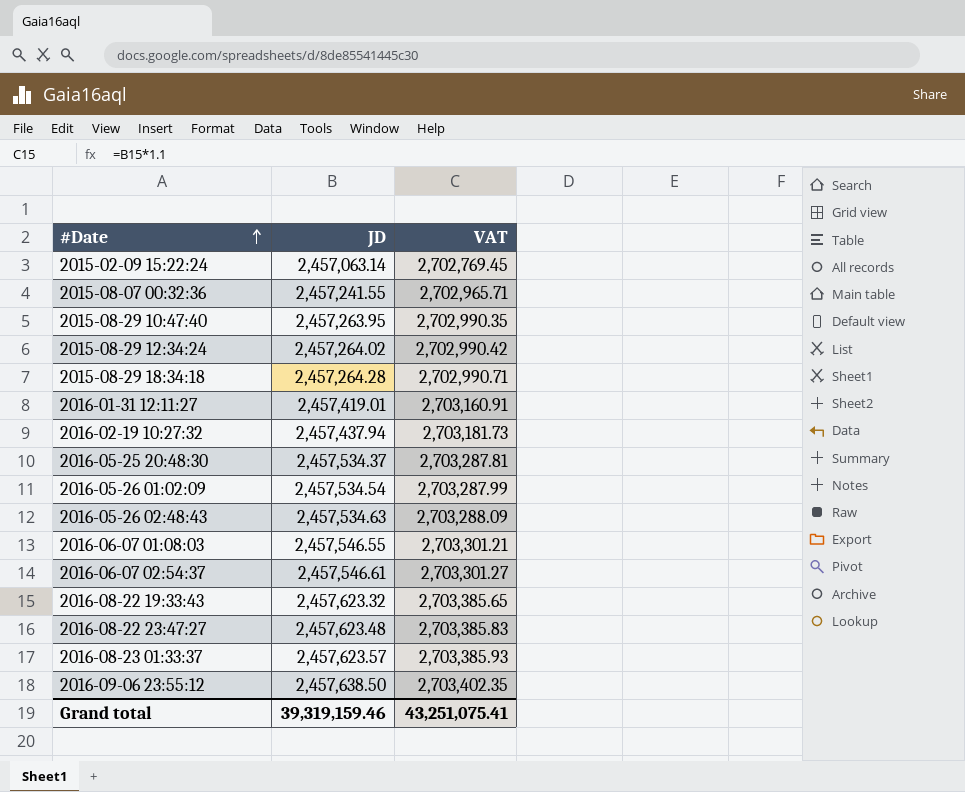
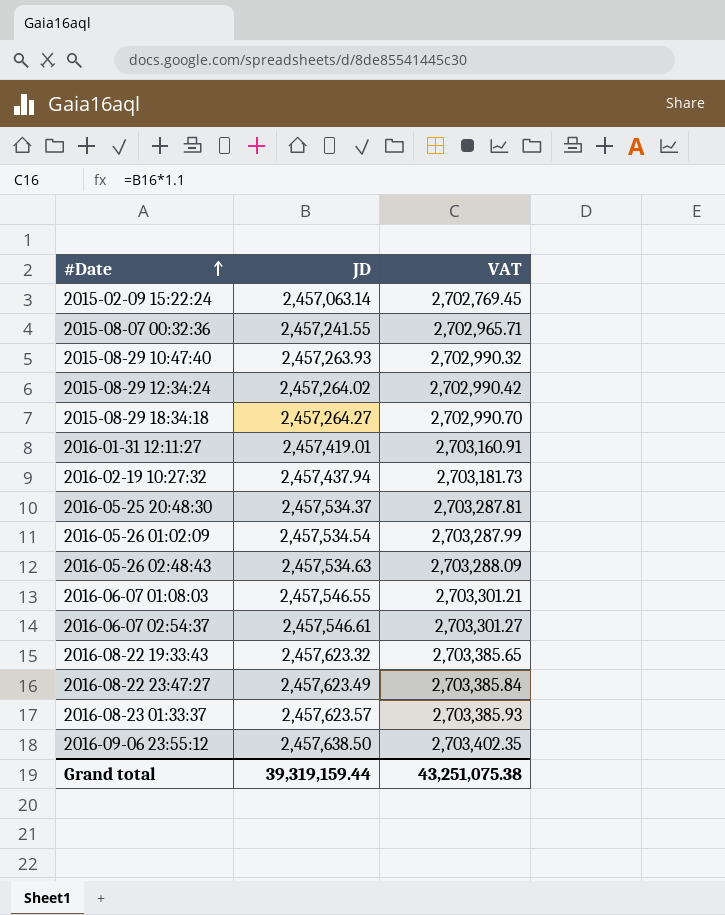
2015-08-29 10:47:40 | JD: 2,457,263.95 -> 2,457,263.93
2015-08-29 10:47:40 | VAT: 2,702,990.35 -> 2,702,990.32
2015-08-29 18:34:18 | JD: 2,457,264.28 -> 2,457,264.27
2015-08-29 18:34:18 | VAT: 2,702,990.71 -> 2,702,990.70
2016-08-22 23:47:27 | JD: 2,457,623.48 -> 2,457,623.49
2016-08-22 23:47:27 | VAT: 2,703,385.83 -> 2,703,385.84
Grand total | JD: 39,319,159.46 -> 39,319,159.44
Grand total | VAT: 43,251,075.41 -> 43,251,075.38

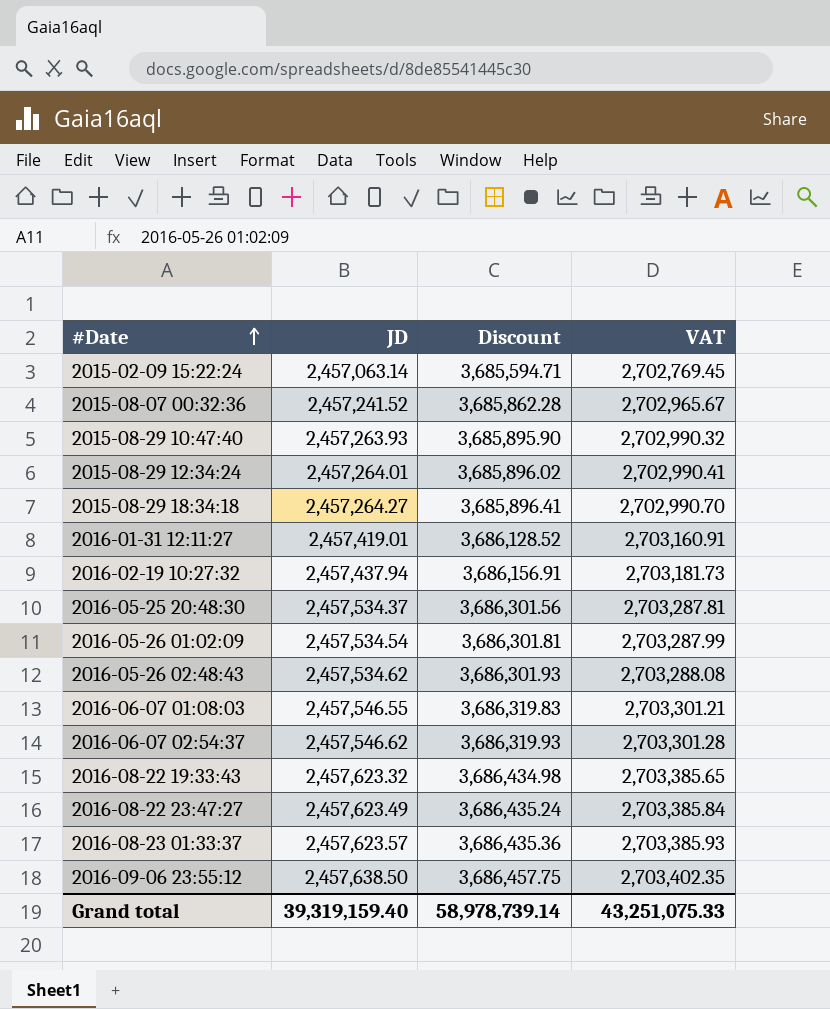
column Discount | formula: none -> [JD] * 1.5
2015-08-07 00:32:36 | JD: 2,457,241.55 -> 2,457,241.52
2015-08-07 00:32:36 | VAT: 2,702,965.71 -> 2,702,965.67
2015-08-29 12:34:24 | JD: 2,457,264.02 -> 2,457,264.01
2015-08-29 12:34:24 | VAT: 2,702,990.42 -> 2,702,990.41
2016-05-26 02:48:43 | JD: 2,457,534.63 -> 2,457,534.62
2016-05-26 02:48:43 | VAT: 2,703,288.09 -> 2,703,288.08
2016-06-07 02:54:37 | JD: 2,457,546.61 -> 2,457,546.62
2016-06-07 02:54:37 | VAT: 2,703,301.27 -> 2,703,301.28
Grand total | JD: 39,319,159.44 -> 39,319,159.40
Grand total | VAT: 43,251,075.38 -> 43,251,075.33

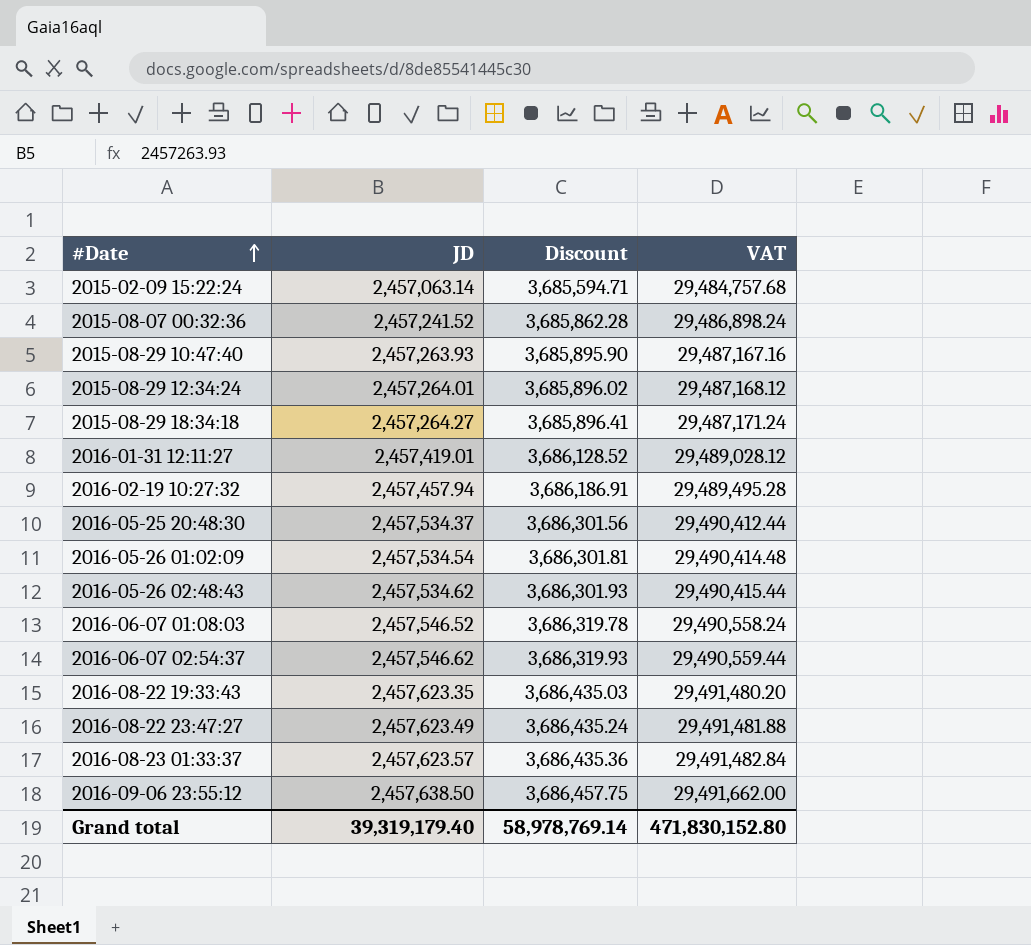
column VAT | formula: [JD] * 1.1 -> [JD] * 12
2016-02-19 10:27:32 | JD: 2,457,437.94 -> 2,457,457.94
2016-02-19 10:27:32 | Discount: 3,686,156.91 -> 3,686,186.91
2016-06-07 01:08:03 | JD: 2,457,546.55 -> 2,457,546.52
2016-06-07 01:08:03 | Discount: 3,686,319.83 -> 3,686,319.78
2016-08-22 19:33:43 | JD: 2,457,623.32 -> 2,457,623.35
2016-08-22 19:33:43 | Discount: 3,686,434.98 -> 3,686,435.03
Grand total | JD: 39,319,159.40 -> 39,319,179.40
Grand total | Discount: 58,978,739.14 -> 58,978,769.14
Grand total | VAT: 43,251,075.33 -> 471,830,152.80

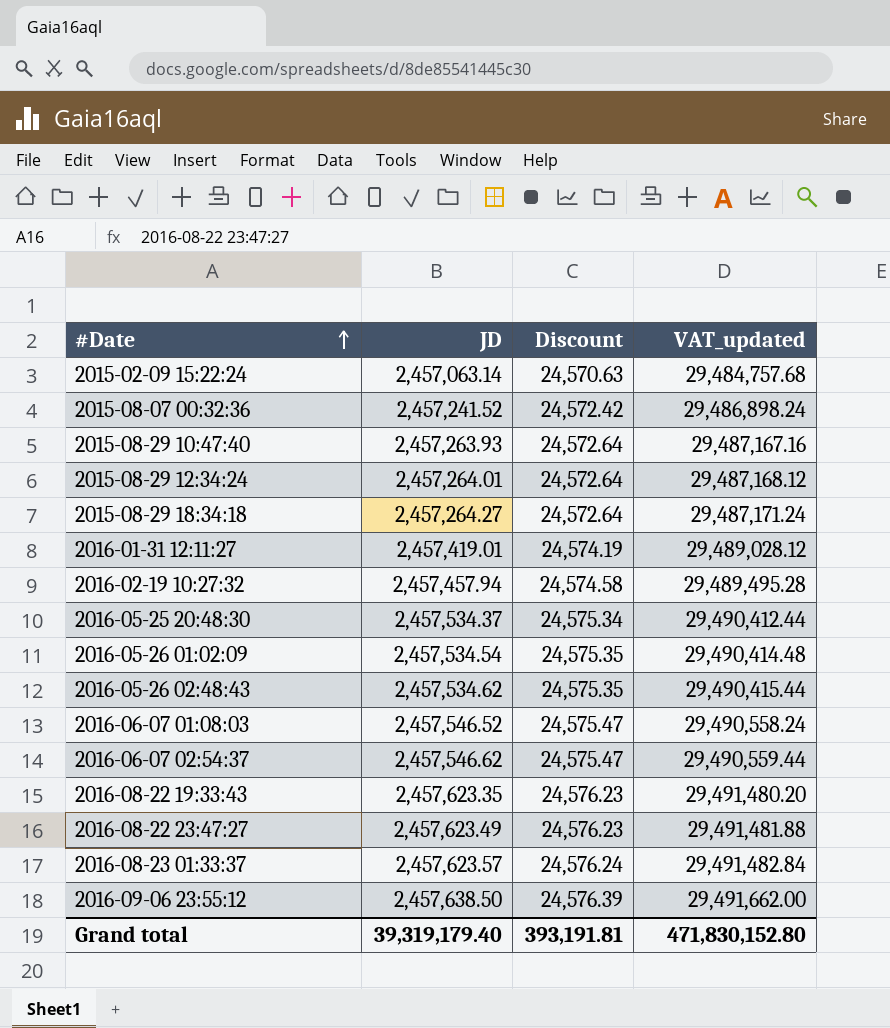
column Discount | formula: [JD] * 1.5 -> [JD] * 0.01
column name: VAT -> VAT_updated
Grand total | Discount: 58,978,769.14 -> 393,191.81

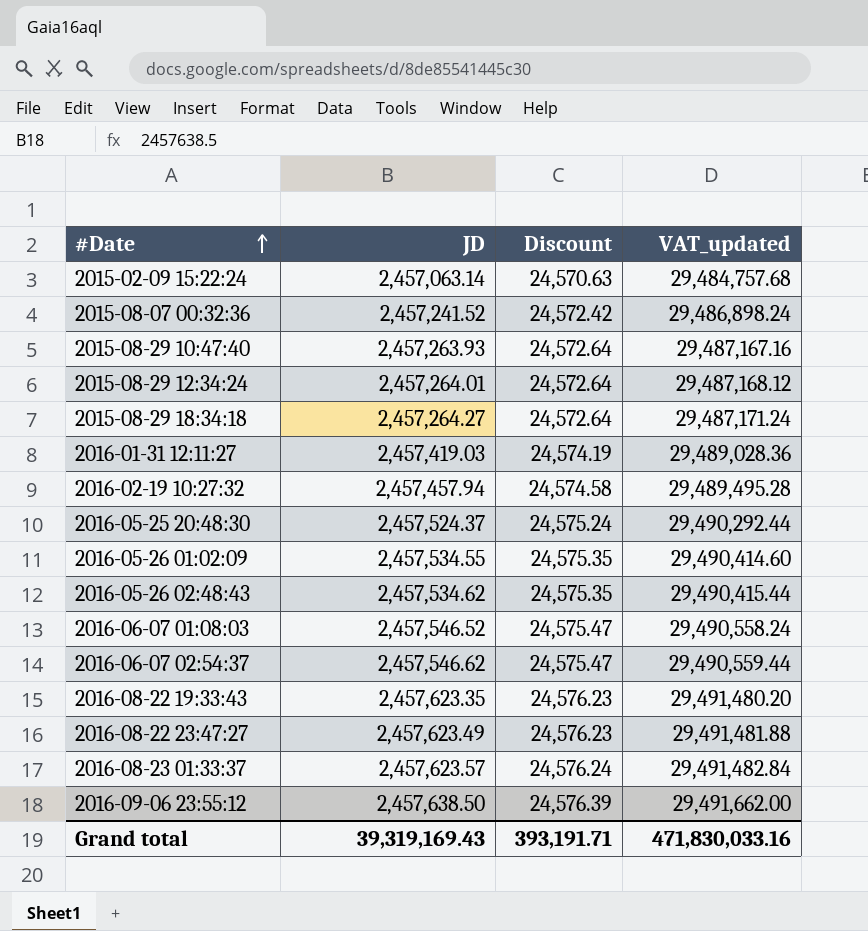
2016-01-31 12:11:27 | JD: 2,457,419.01 -> 2,457,419.03
2016-01-31 12:11:27 | VAT_updated: 29,489,028.12 -> 29,489,028.36
2016-05-25 20:48:30 | JD: 2,457,534.37 -> 2,457,524.37
2016-05-25 20:48:30 | Discount: 24,575.34 -> 24,575.24
2016-05-25 20:48:30 | VAT_updated: 29,490,412.44 -> 29,490,292.44
2016-05-26 01:02:09 | JD: 2,457,534.54 -> 2,457,534.55
2016-05-26 01:02:09 | VAT_updated: 29,490,414.48 -> 29,490,414.60
Grand total | JD: 39,319,179.40 -> 39,319,169.43
Grand total | Discount: 393,191.81 -> 393,191.71
Grand total | VAT_updated: 471,830,152.80 -> 471,830,033.16

